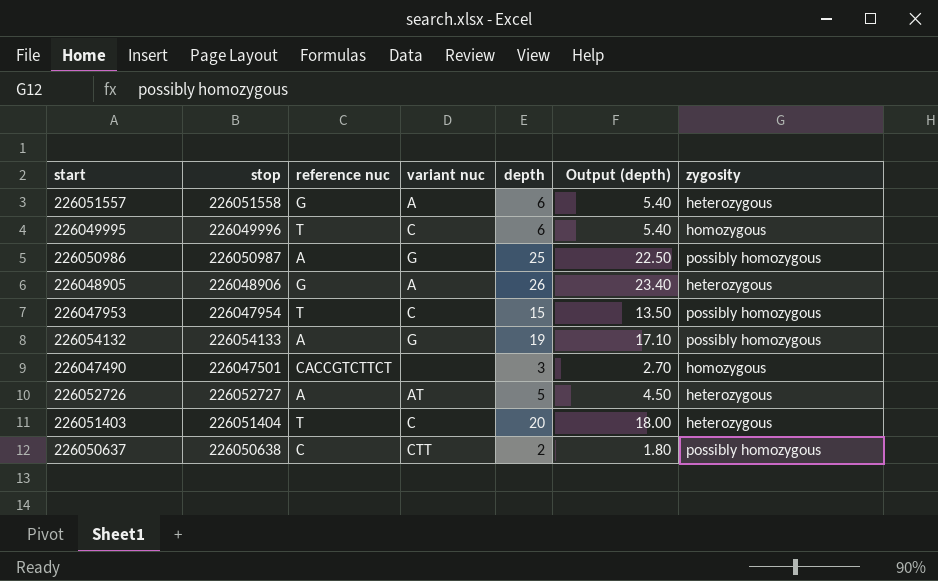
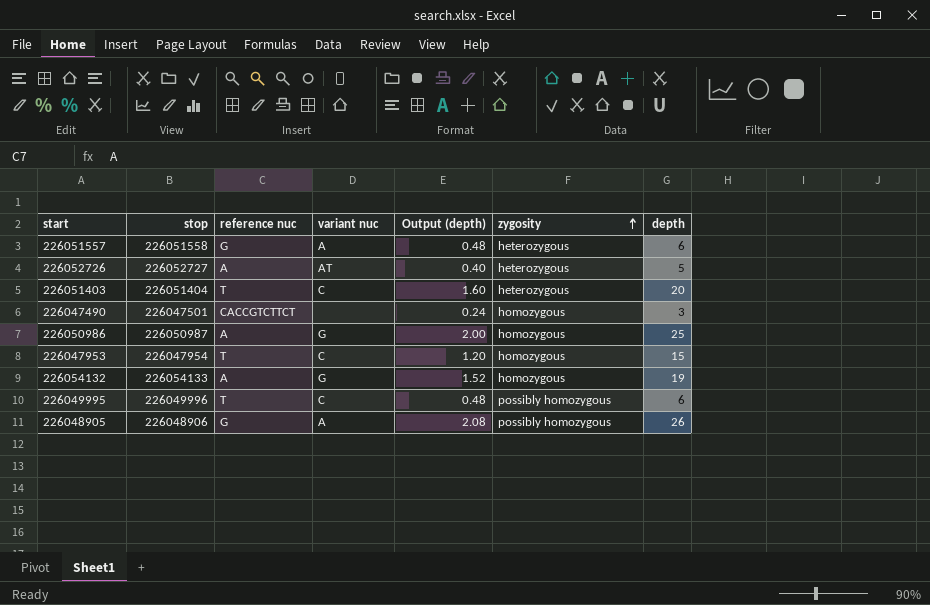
row order: none -> zygosity ascending
column Output (depth) | formula: [depth] * 0.9 -> [depth] * 0.08
column depth | position: 5 -> 7
row 226050637: 226050638 | C | CTT | 2 | 1.80 | possibly homozygous -> none
226050986 | zygosity: possibly homozygous -> homozygous
226047953 | zygosity: possibly homozygous -> homozygous
226054132 | zygosity: possibly homozygous -> homozygous
226049995 | zygosity: homozygous -> possibly homozygous
226048905 | zygosity: heterozygous -> possibly homozygous

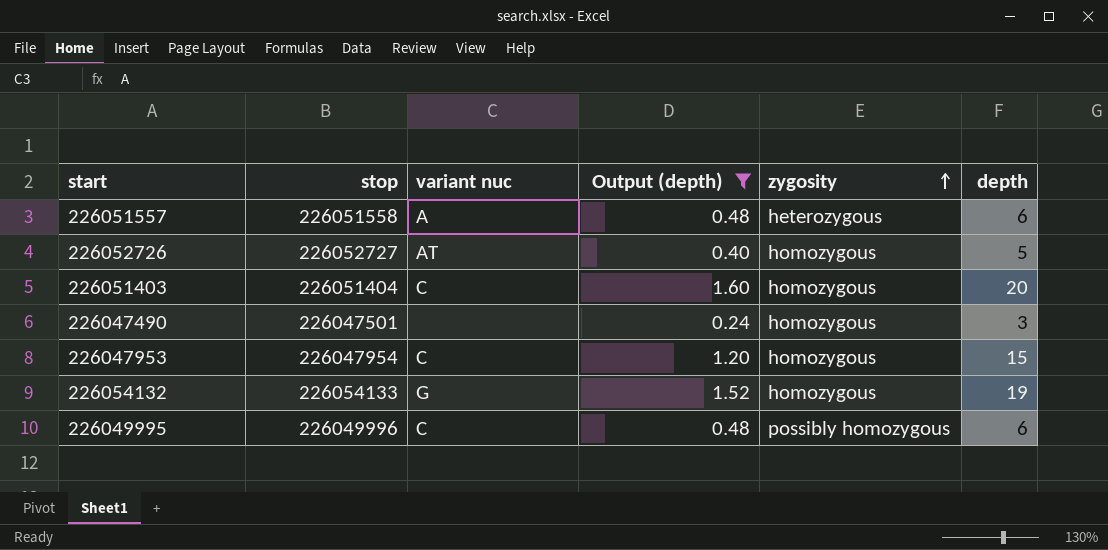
filter: none -> Output (depth) <= 1.60
column reference nuc | position: 3 -> none
226052726 | zygosity: heterozygous -> homozygous
226051403 | zygosity: heterozygous -> homozygous

